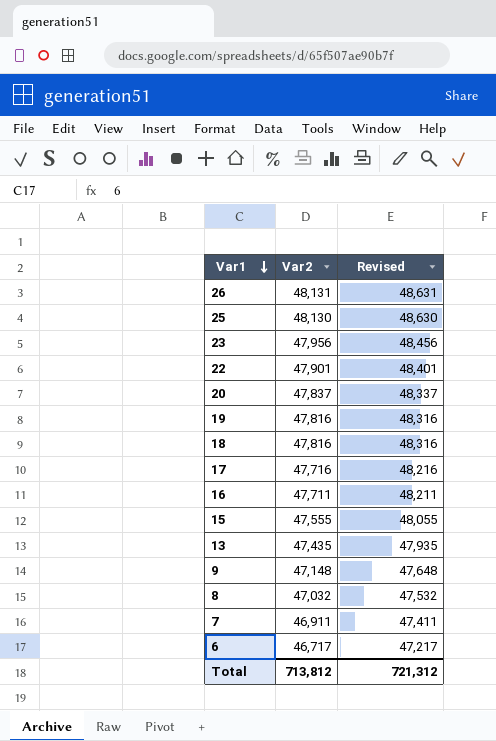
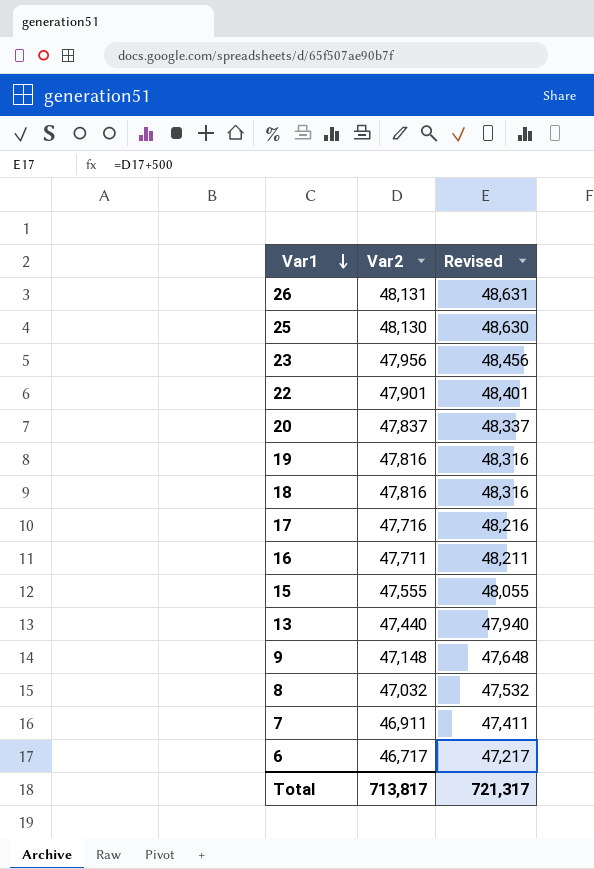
13 | Var2: 47,435 -> 47,440
13 | Revised: 47,935 -> 47,940
Total | Var2: 713,812 -> 713,817
Total | Revised: 721,312 -> 721,317

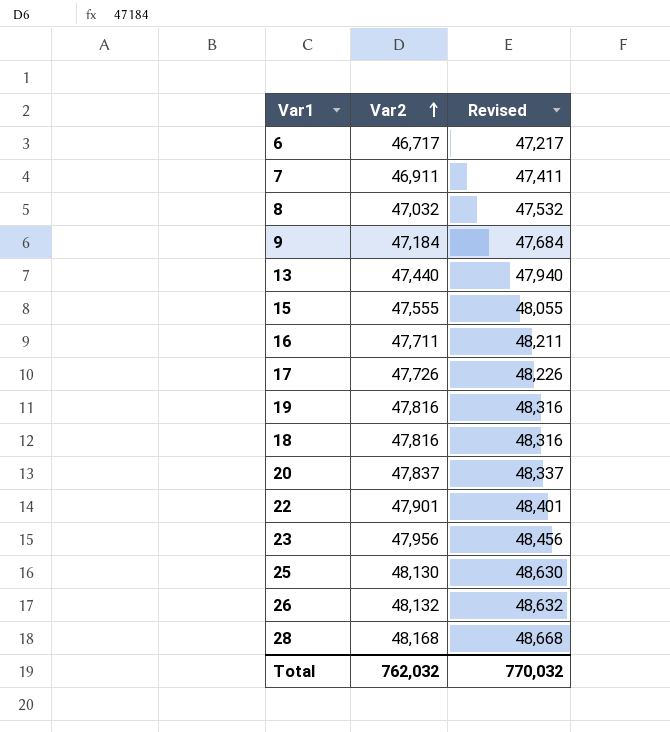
row order: Var1 descending -> Var2 ascending
9 | Var2: 47,148 -> 47,184
9 | Revised: 47,648 -> 47,684
17 | Var2: 47,716 -> 47,726
17 | Revised: 48,216 -> 48,226
26 | Var2: 48,131 -> 48,132
26 | Revised: 48,631 -> 48,632
row 28: none -> 48,168 | 48,668
Total | Var2: 713,817 -> 762,032
Total | Revised: 721,317 -> 770,032

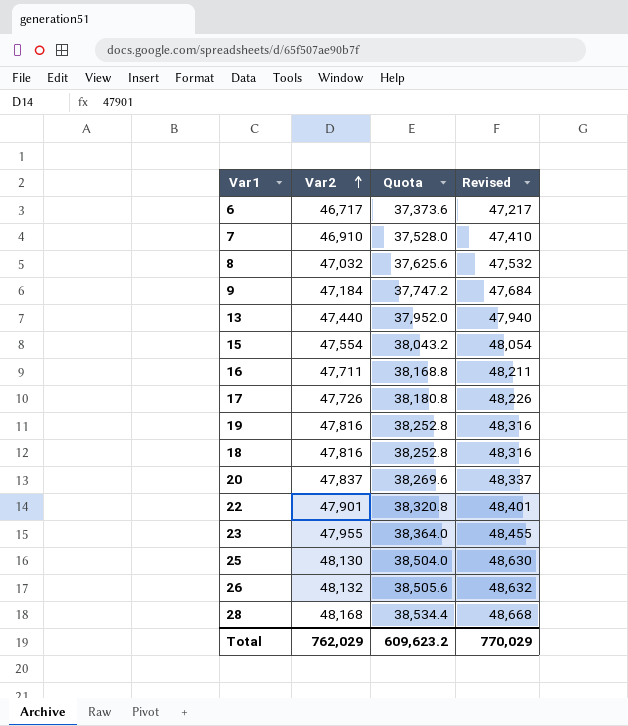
column Quota | formula: none -> [Var2] * 0.8
7 | Var2: 46,911 -> 46,910
7 | Revised: 47,411 -> 47,410
15 | Var2: 47,555 -> 47,554
15 | Revised: 48,055 -> 48,054
23 | Var2: 47,956 -> 47,955
23 | Revised: 48,456 -> 48,455
Total | Var2: 762,032 -> 762,029
Total | Revised: 770,032 -> 770,029

